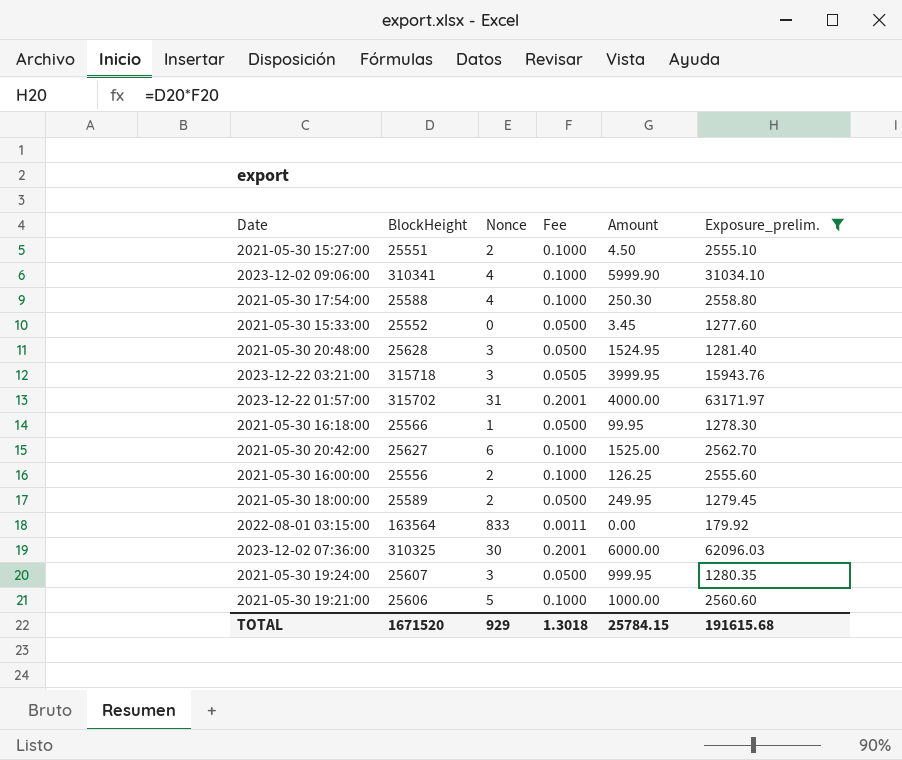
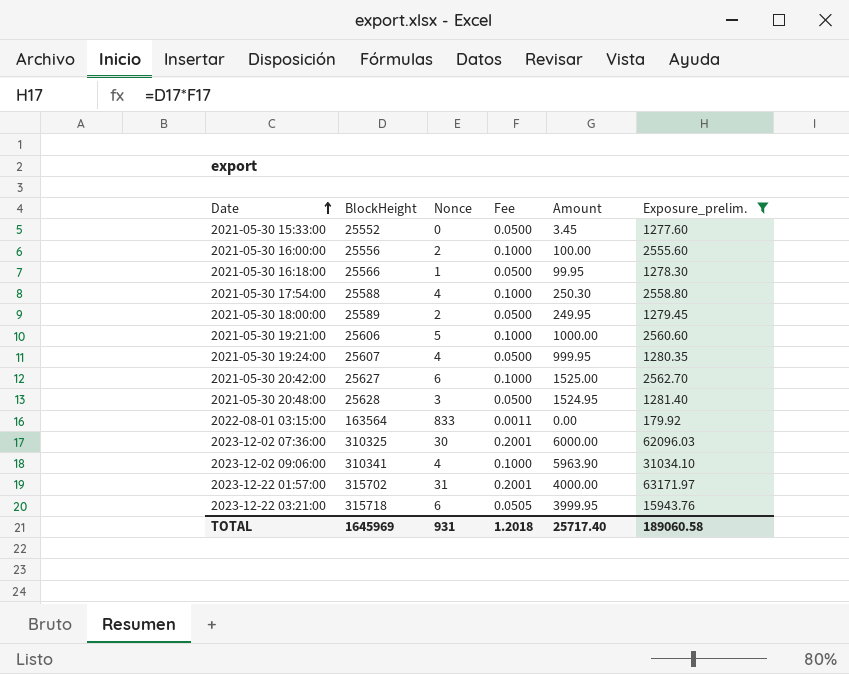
row order: none -> Date ascending
row 2021-05-30 15:27:00: 25551 | 2 | 0.1000 | 4.50 | 2555.10 -> none
2021-05-30 16:00:00 | Amount: 126.25 -> 100.00
2021-05-30 19:24:00 | Nonce: 3 -> 4
2023-12-02 09:06:00 | Amount: 5999.90 -> 5963.90
2023-12-22 03:21:00 | Nonce: 3 -> 6
TOTAL | BlockHeight: 1671520 -> 1645969
TOTAL | Nonce: 929 -> 931
TOTAL | Fee: 1.3018 -> 1.2018
TOTAL | Amount: 25784.15 -> 25717.40
TOTAL | Exposure_prelim.: 191615.68 -> 189060.58

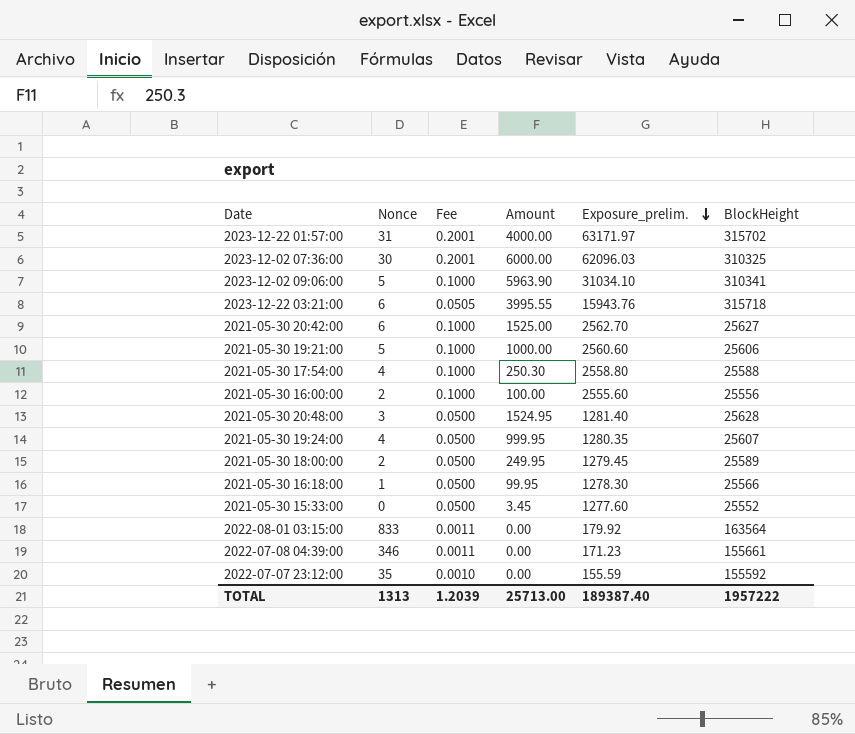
filter: Exposure_prelim. >= 179.92 -> none
row order: Date ascending -> Exposure_prelim. descending
column BlockHeight | position: 2 -> 6
2023-12-02 09:06:00 | Nonce: 4 -> 5
2023-12-22 03:21:00 | Amount: 3999.95 -> 3995.55
TOTAL | Nonce: 931 -> 1313
TOTAL | Fee: 1.2018 -> 1.2039
TOTAL | Amount: 25717.40 -> 25713.00
TOTAL | Exposure_prelim.: 189060.58 -> 189387.40
TOTAL | BlockHeight: 1645969 -> 1957222

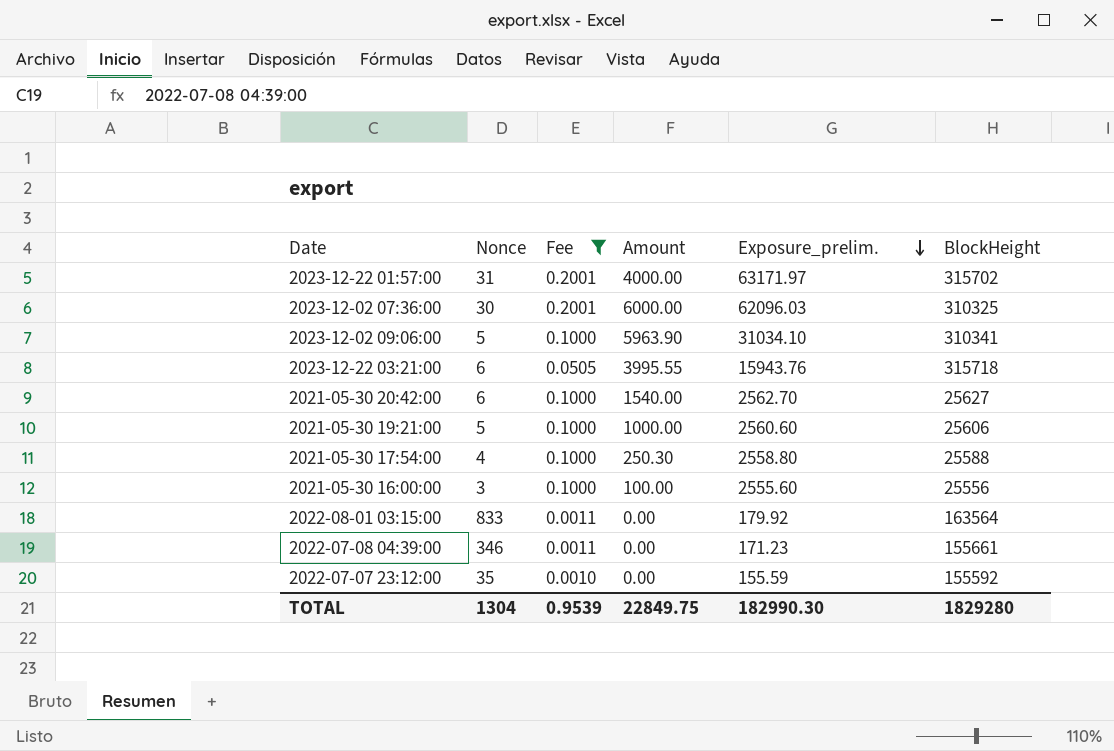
filter: none -> Fee != 0.0500
2021-05-30 20:42:00 | Amount: 1525.00 -> 1540.00
2021-05-30 16:00:00 | Nonce: 2 -> 3
TOTAL | Nonce: 1313 -> 1304
TOTAL | Fee: 1.2039 -> 0.9539
TOTAL | Amount: 25713.00 -> 22849.75
TOTAL | Exposure_prelim.: 189387.40 -> 182990.30
TOTAL | BlockHeight: 1957222 -> 1829280

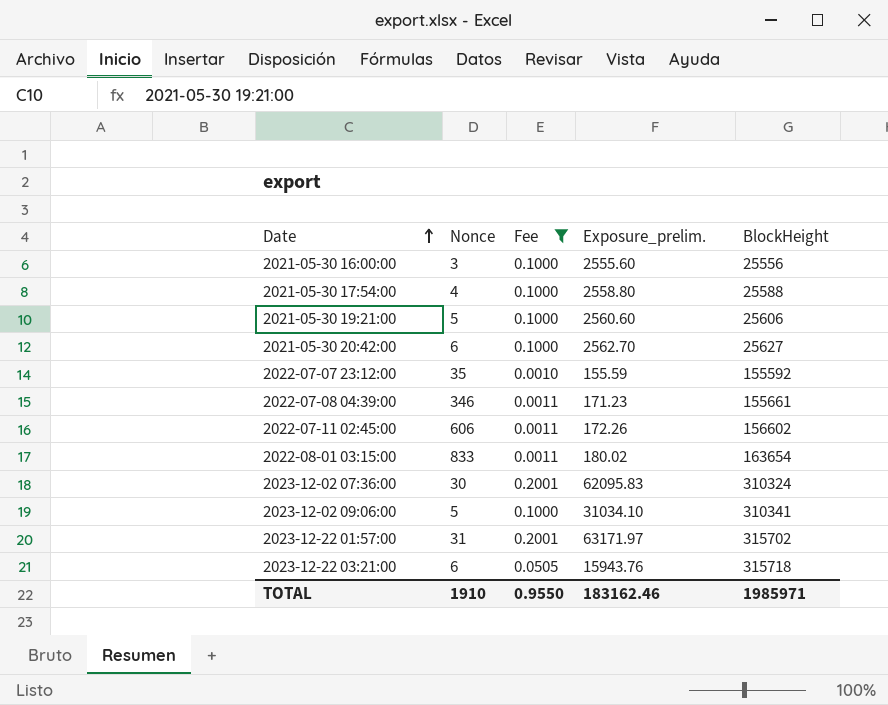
row order: Exposure_prelim. descending -> Date ascending
column Amount | position: 4 -> none
row 2022-07-11 02:45:00: none -> 606 | 0.0011 | 172.26 | 156602
2022-08-01 03:15:00 | Exposure_prelim.: 179.92 -> 180.02
2022-08-01 03:15:00 | BlockHeight: 163564 -> 163654
2023-12-02 07:36:00 | Exposure_prelim.: 62096.03 -> 62095.83
2023-12-02 07:36:00 | BlockHeight: 310325 -> 310324
TOTAL | Nonce: 1304 -> 1910
TOTAL | Fee: 0.9539 -> 0.9550
TOTAL | Exposure_prelim.: 182990.30 -> 183162.46
TOTAL | BlockHeight: 1829280 -> 1985971

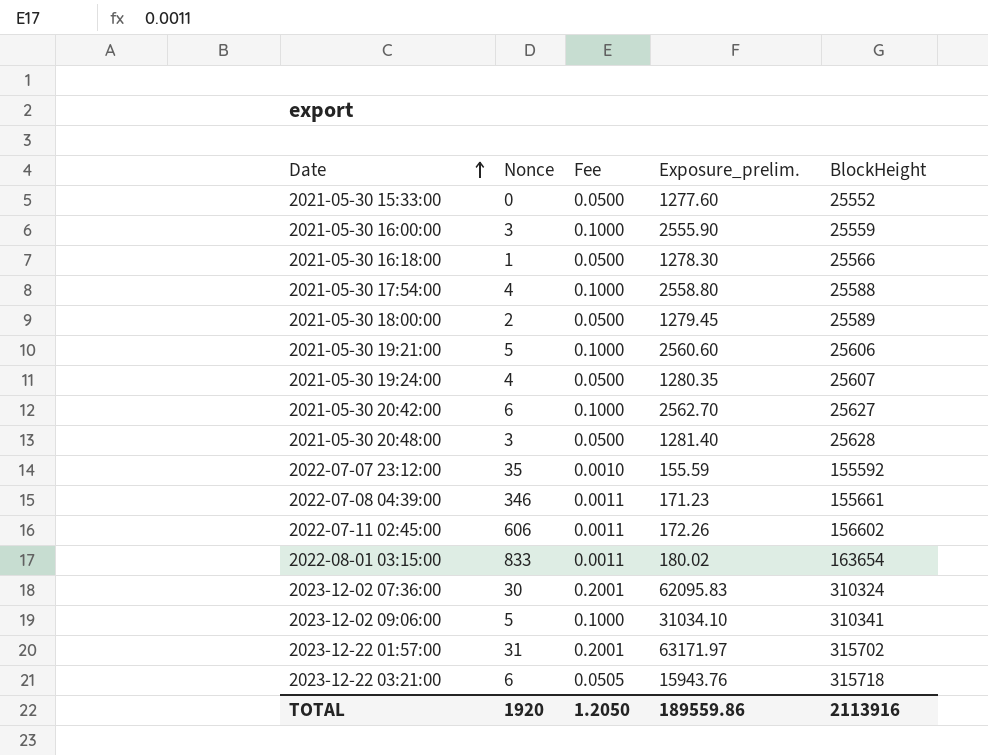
filter: Fee != 0.0500 -> none
2021-05-30 16:00:00 | Exposure_prelim.: 2555.60 -> 2555.90
2021-05-30 16:00:00 | BlockHeight: 25556 -> 25559
TOTAL | Nonce: 1910 -> 1920
TOTAL | Fee: 0.9550 -> 1.2050
TOTAL | Exposure_prelim.: 183162.46 -> 189559.86
TOTAL | BlockHeight: 1985971 -> 2113916

